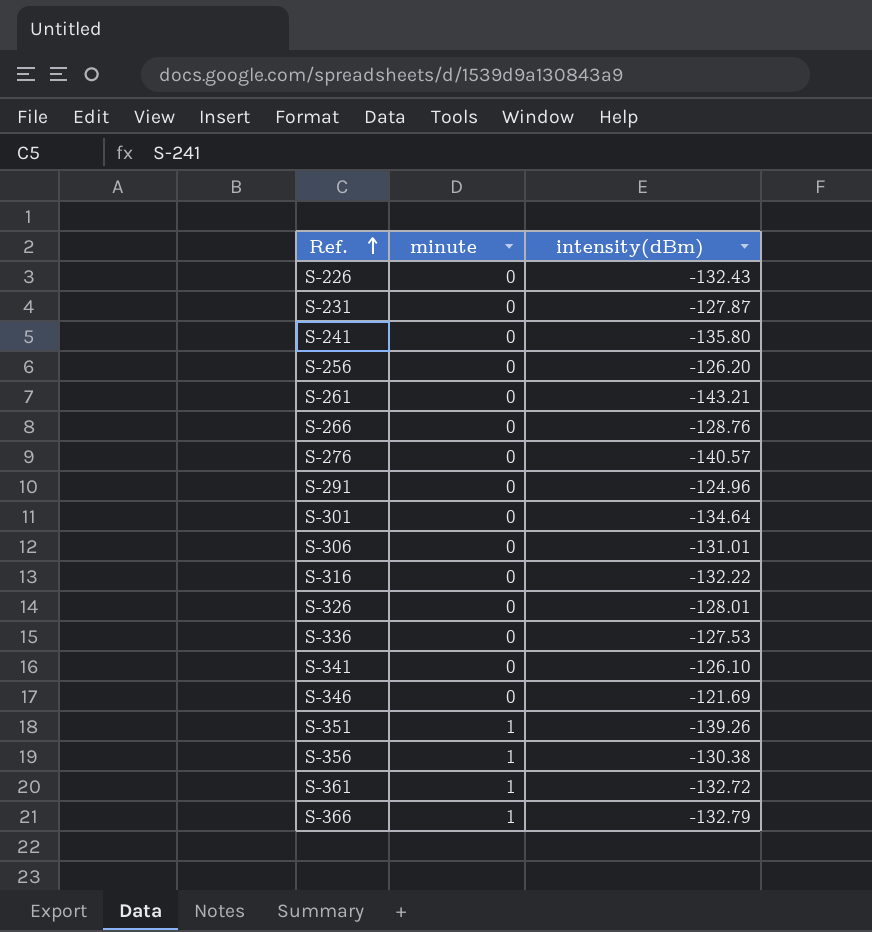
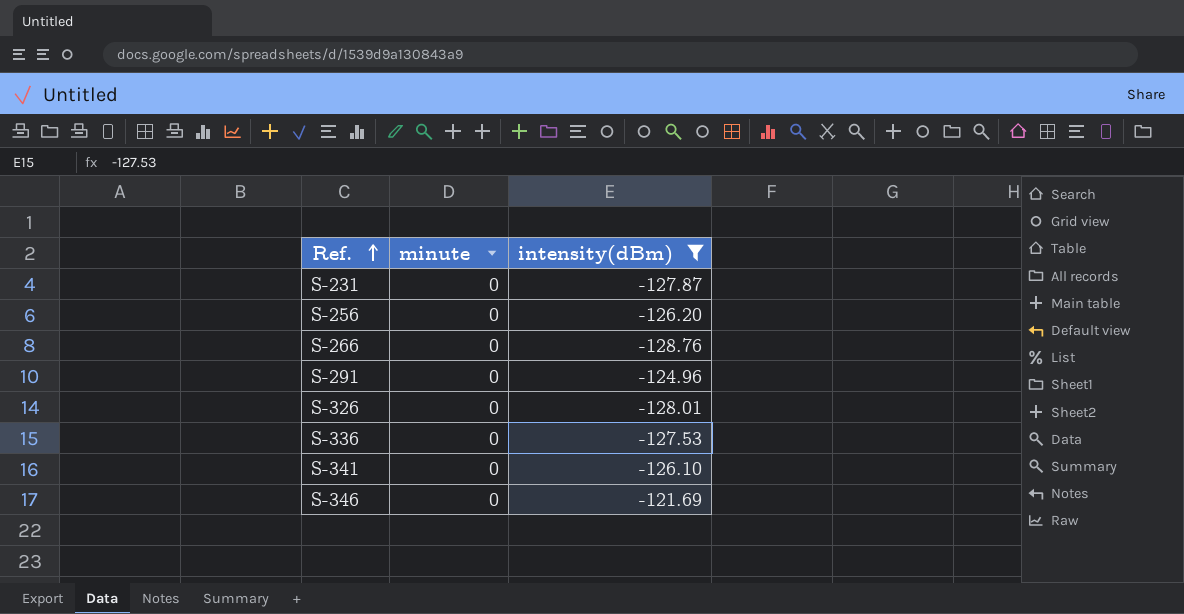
filter: none -> intensity(dBm) >= -128.76

